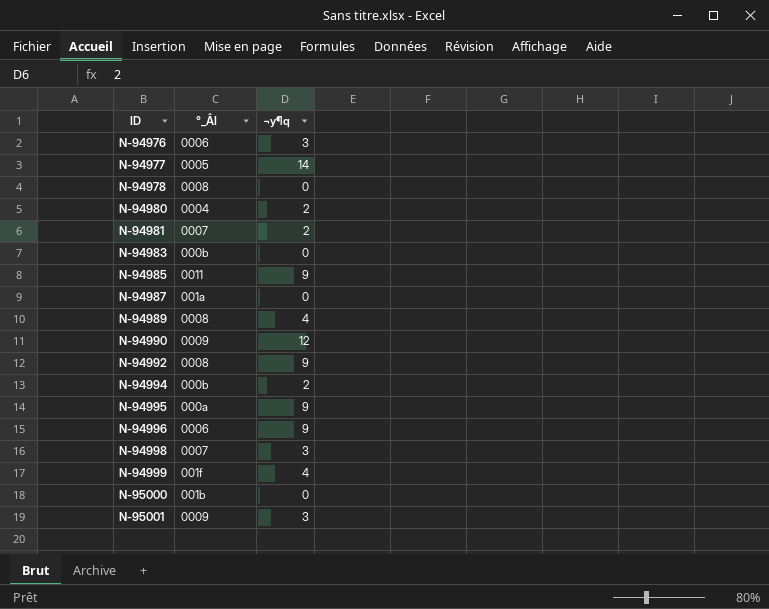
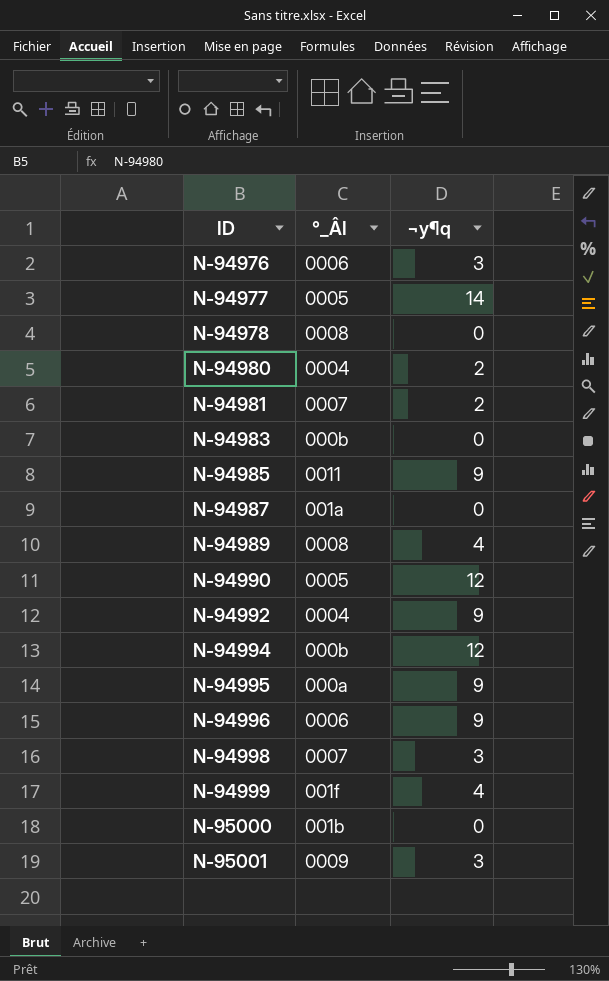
N-94990 | °_ÂI: 0009 -> 0005
N-94992 | °_ÂI: 0008 -> 0004
N-94994 | ¬y¶q: 2 -> 12

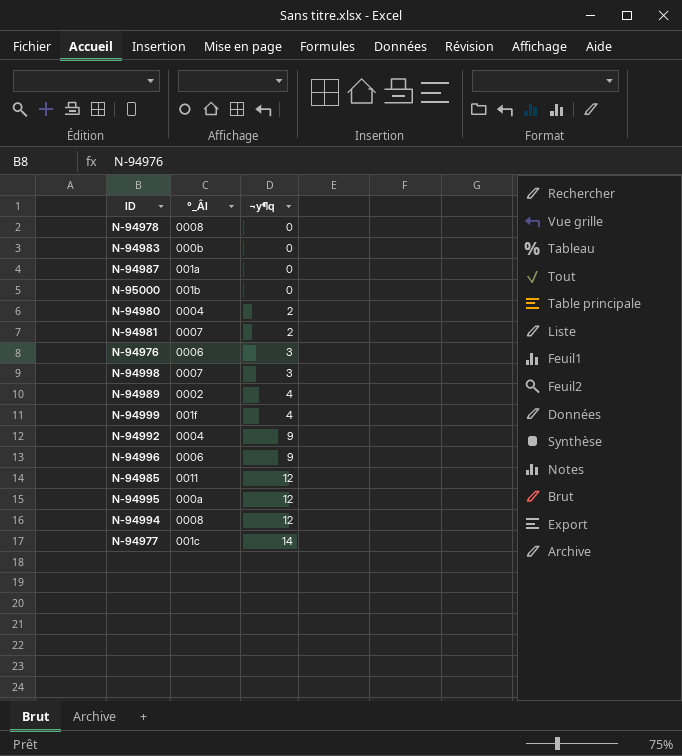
row order: ID ascending -> ¬y¶q ascending
row N-94990: 0005 | 12 -> none
row N-95001: 0009 | 3 -> none
N-94989 | °_ÂI: 0008 -> 0002
N-94985 | ¬y¶q: 9 -> 12
N-94995 | ¬y¶q: 9 -> 12
N-94994 | °_ÂI: 000b -> 0008
N-94977 | °_ÂI: 0005 -> 001c

